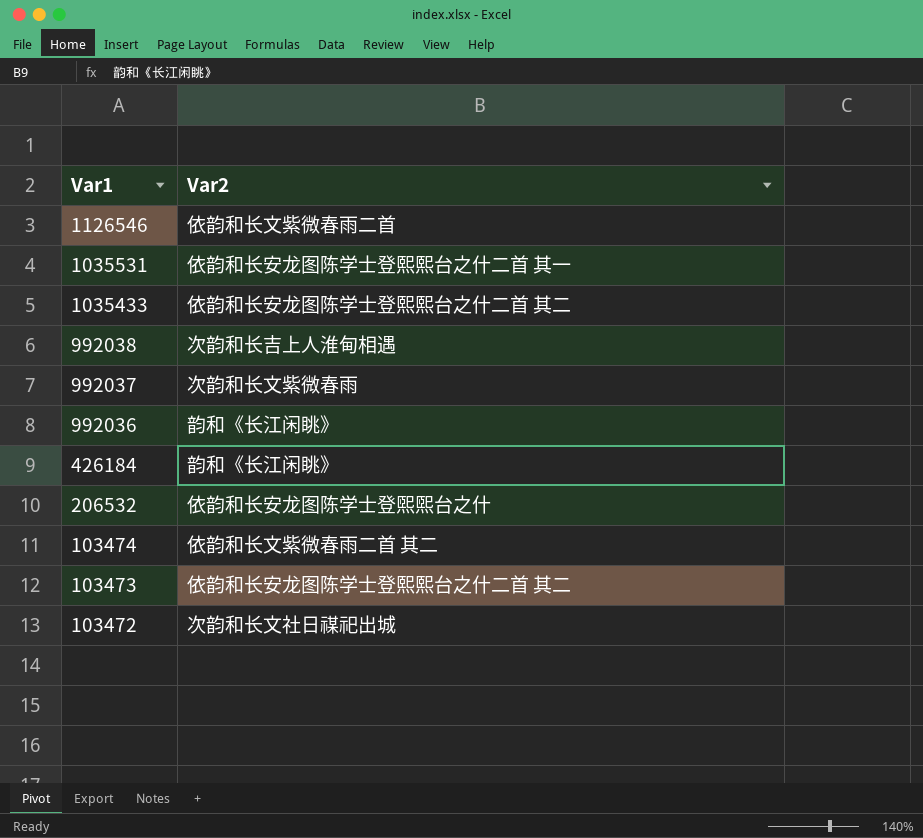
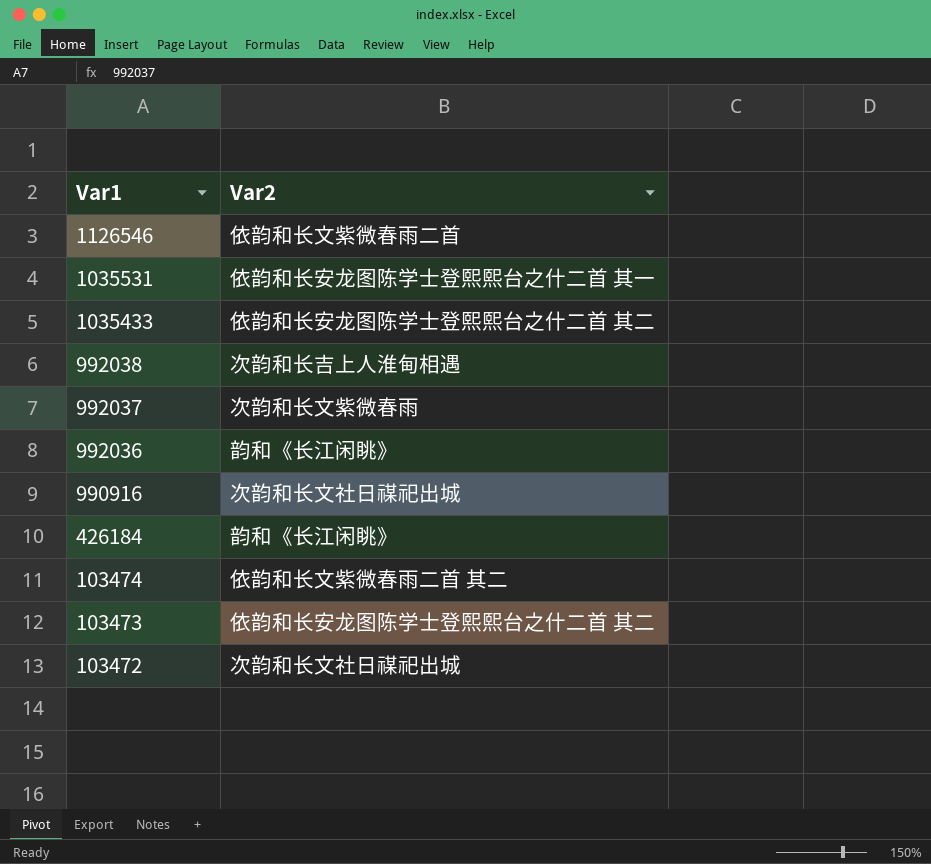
row 206532: 依韵和长安龙图陈学士登煕煕台之什 -> none
row 990916: none -> 次韵和长文社日禖祀出城

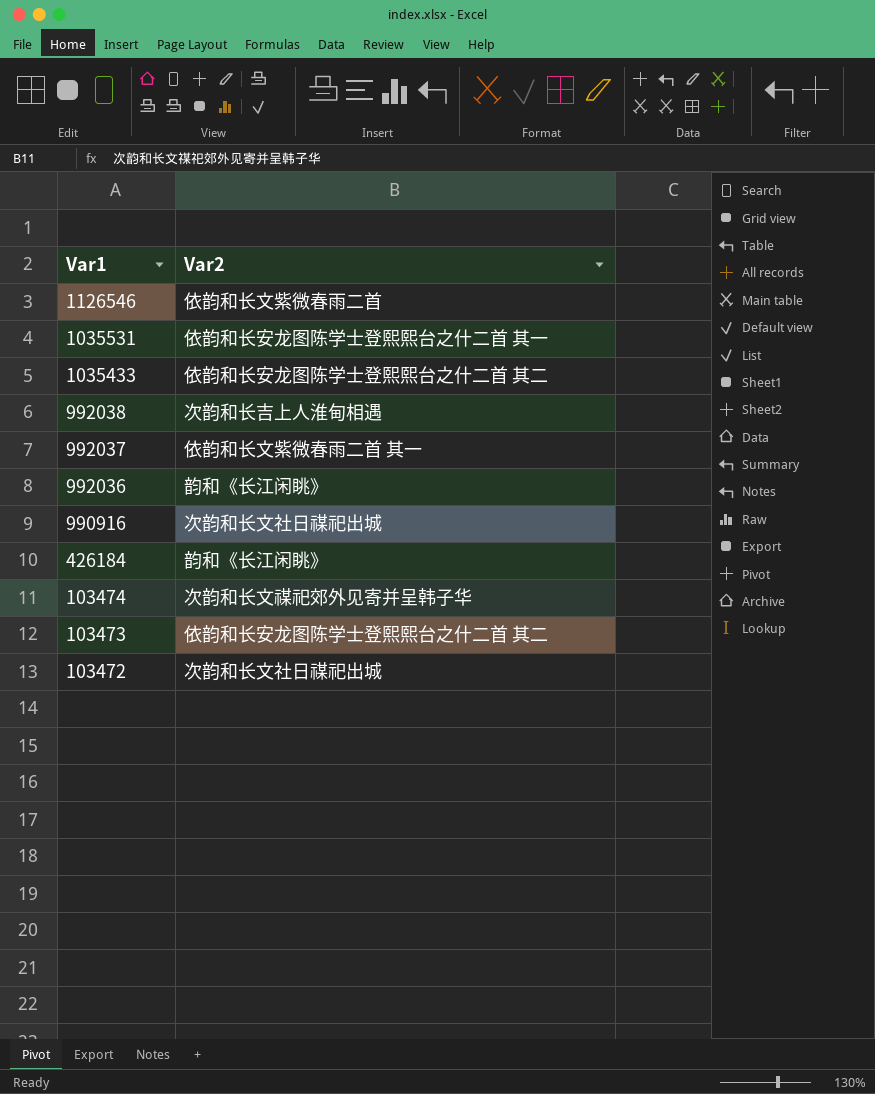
992037 | Var2: 次韵和长文紫微春雨 -> 依韵和长文紫微春雨二首 其一
103474 | Var2: 依韵和长文紫微春雨二首 其二 -> 次韵和长文禖祀郊外见寄并呈韩子华

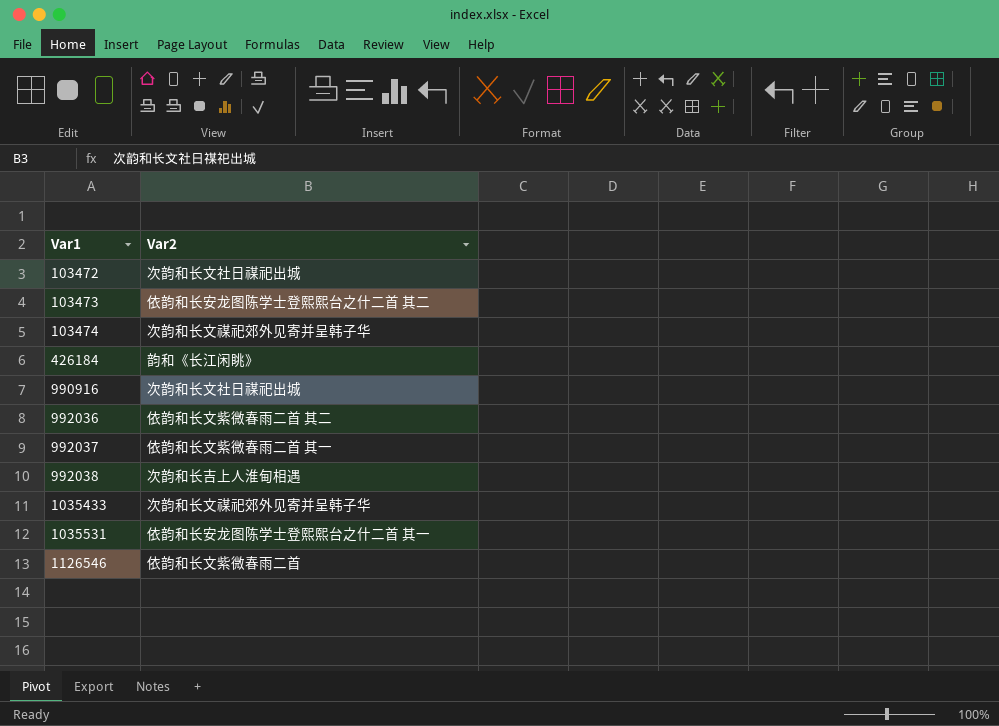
row order: Var1 descending -> Var1 ascending
992036 | Var2: 韵和《长江闲眺》 -> 依韵和长文紫微春雨二首 其二
1035433 | Var2: 依韵和长安龙图陈学士登熙熙台之什二首 其二 -> 次韵和长文禖祀郊外见寄并呈韩子华

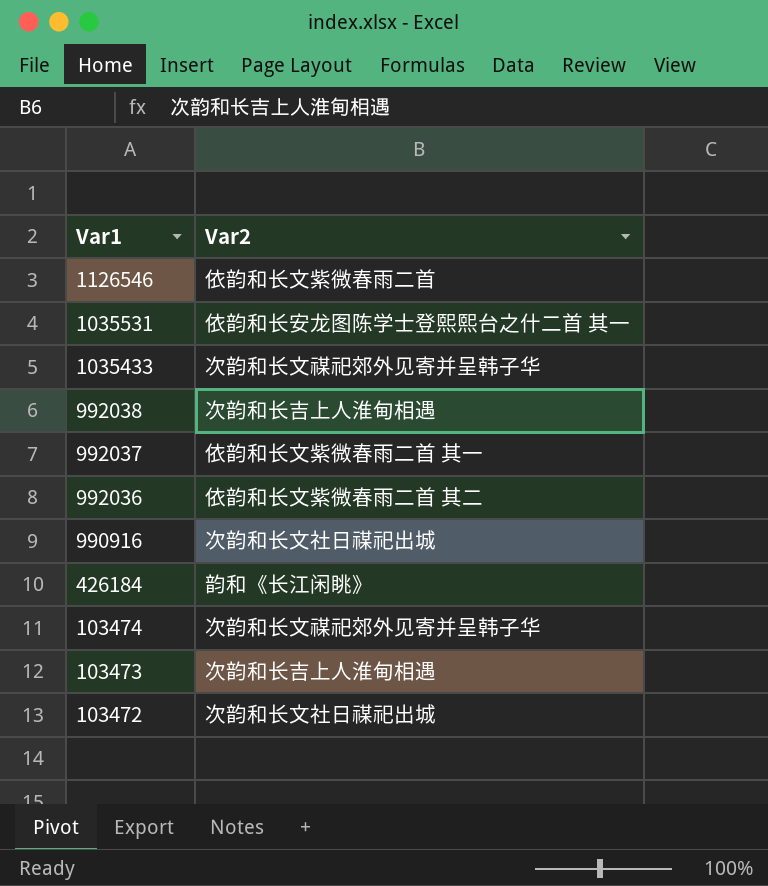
row order: Var1 ascending -> Var1 descending
103473 | Var2: 依韵和长安龙图陈学士登熙熙台之什二首 其二 -> 次韵和长吉上人淮甸相遇

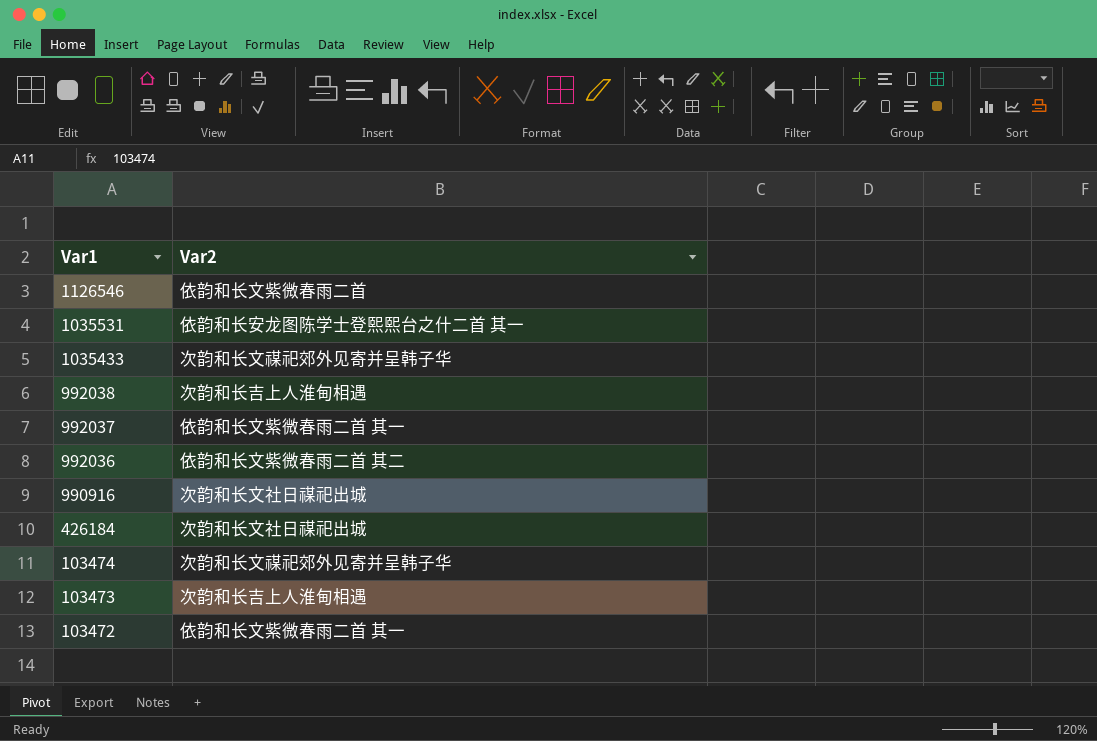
426184 | Var2: 韵和《长江闲眺》 -> 次韵和长文社日禖祀出城
103472 | Var2: 次韵和长文社日禖祀出城 -> 依韵和长文紫微春雨二首 其一

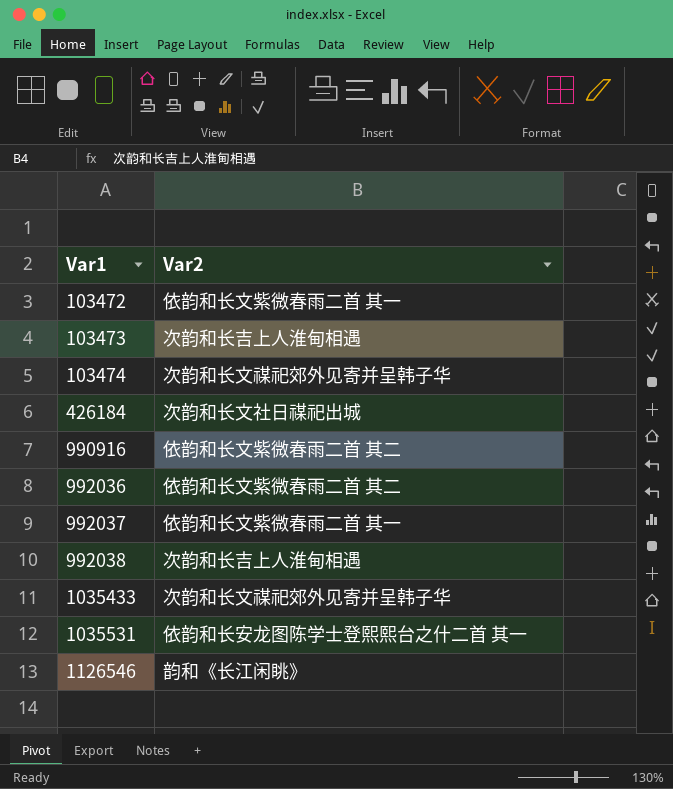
row order: Var1 descending -> Var1 ascending
990916 | Var2: 次韵和长文社日禖祀出城 -> 依韵和长文紫微春雨二首 其二
1126546 | Var2: 依韵和长文紫微春雨二首 -> 韵和《长江闲眺》

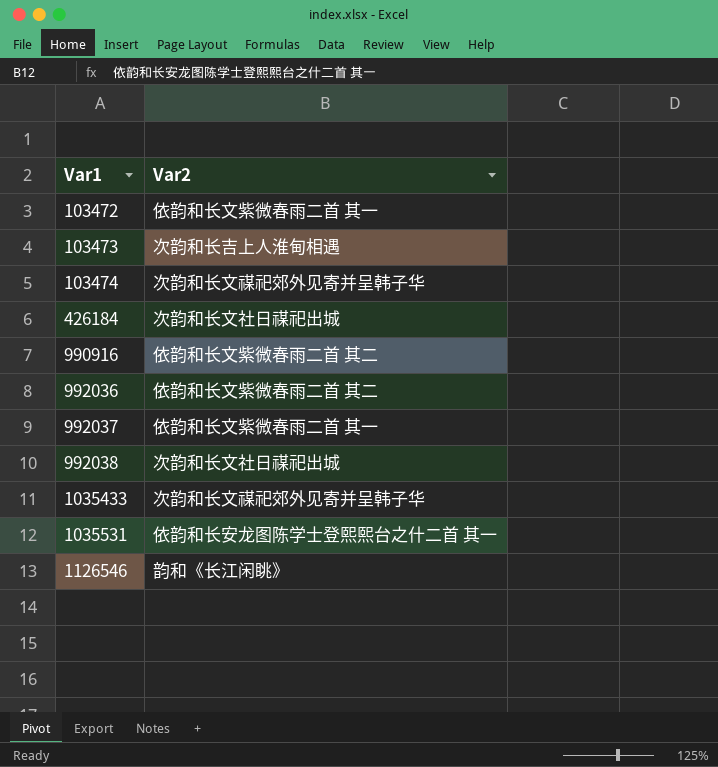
992038 | Var2: 次韵和长吉上人淮甸相遇 -> 次韵和长文社日禖祀出城

